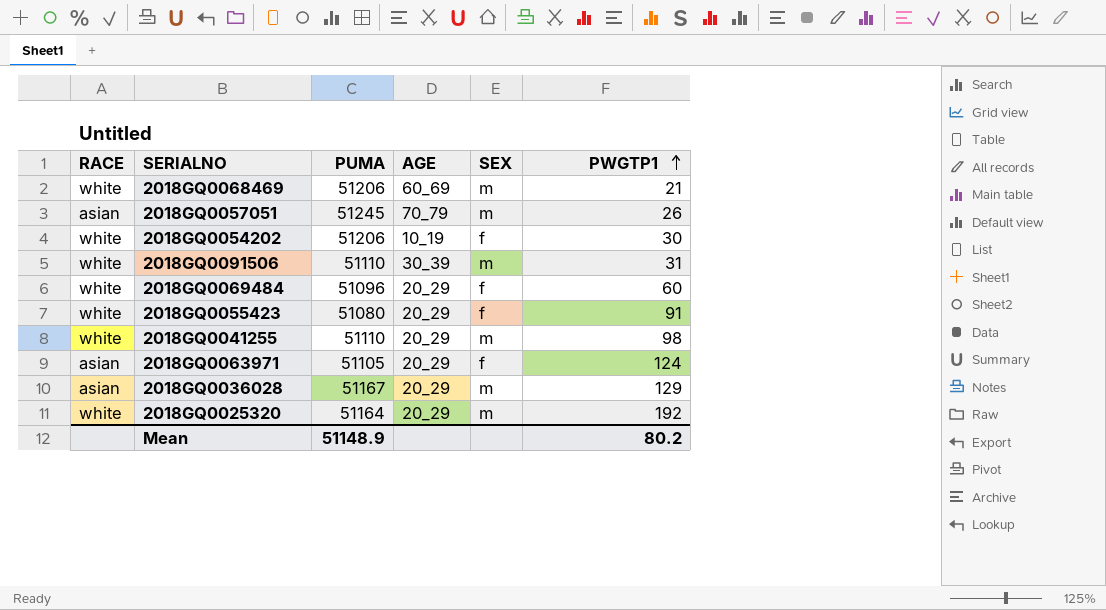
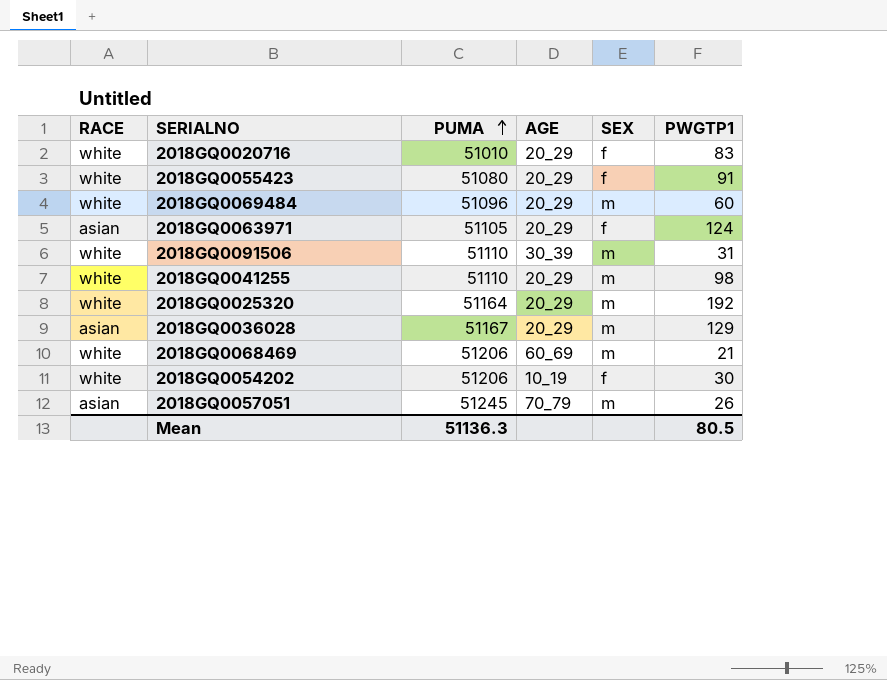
row order: PWGTP1 ascending -> PUMA ascending
row 2018GQ0020716: none -> white | 51010 | 20_29 | f | 83
2018GQ0069484 | SEX: f -> m
Mean | PUMA: 51148.9 -> 51136.3
Mean | PWGTP1: 80.2 -> 80.5

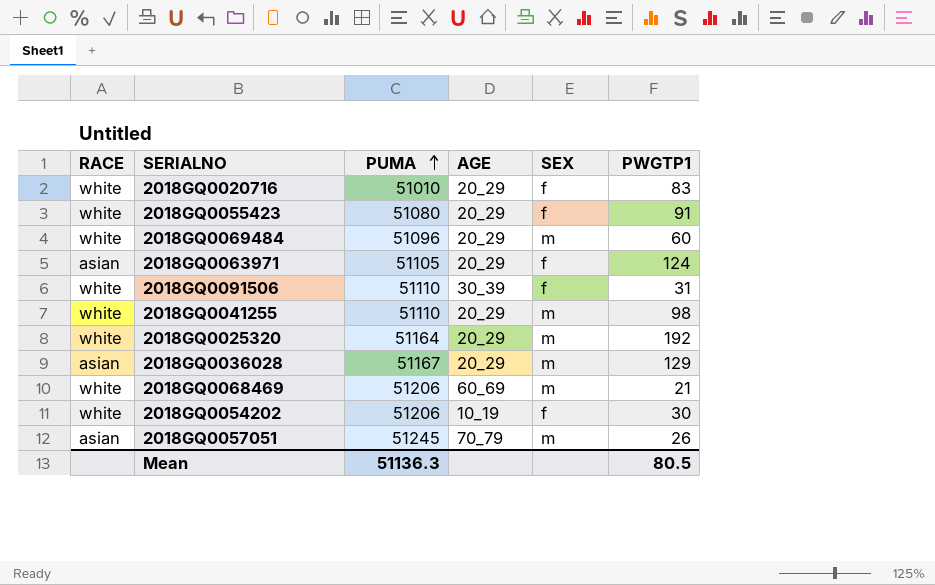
2018GQ0091506 | SEX: m -> f

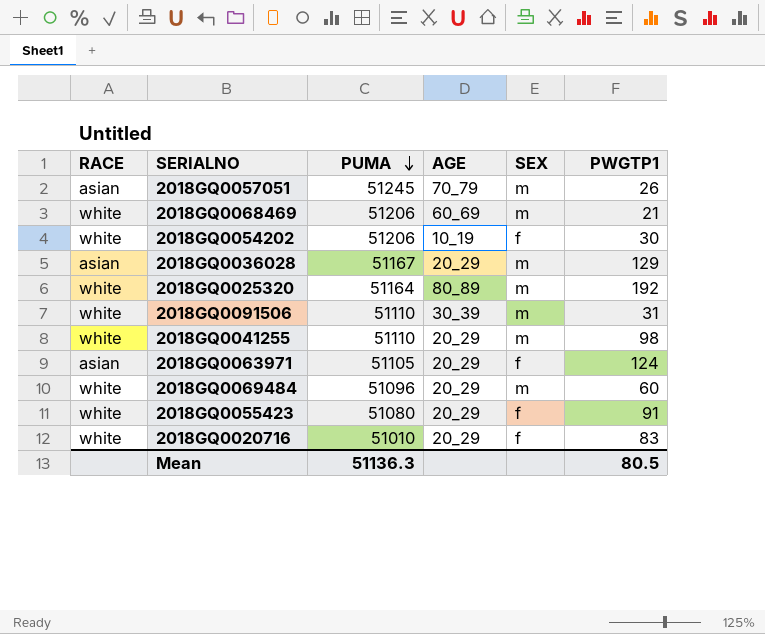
row order: PUMA ascending -> PUMA descending
2018GQ0025320 | AGE: 20_29 -> 80_89
2018GQ0091506 | SEX: f -> m

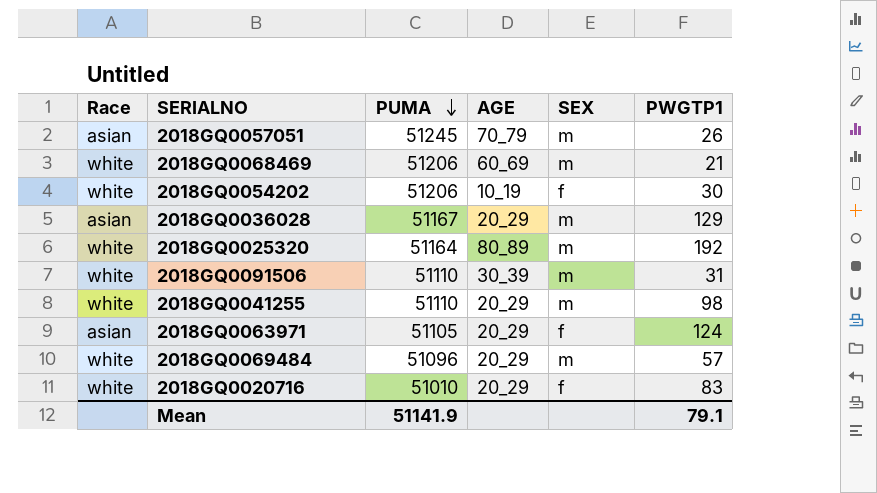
column name: RACE -> Race
row 2018GQ0055423: white | 51080 | 20_29 | f | 91 -> none
2018GQ0069484 | PWGTP1: 60 -> 57
Mean | PUMA: 51136.3 -> 51141.9
Mean | PWGTP1: 80.5 -> 79.1

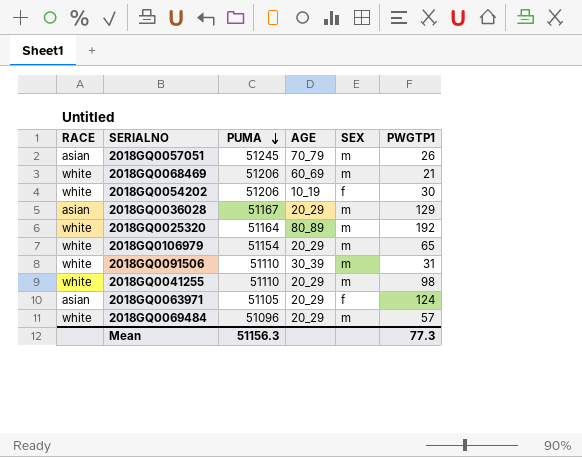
column name: Race -> RACE
row 2018GQ0020716: white | 51010 | 20_29 | f | 83 -> none
row 2018GQ0106979: none -> white | 51154 | 20_29 | m | 65
Mean | PUMA: 51141.9 -> 51156.3
Mean | PWGTP1: 79.1 -> 77.3

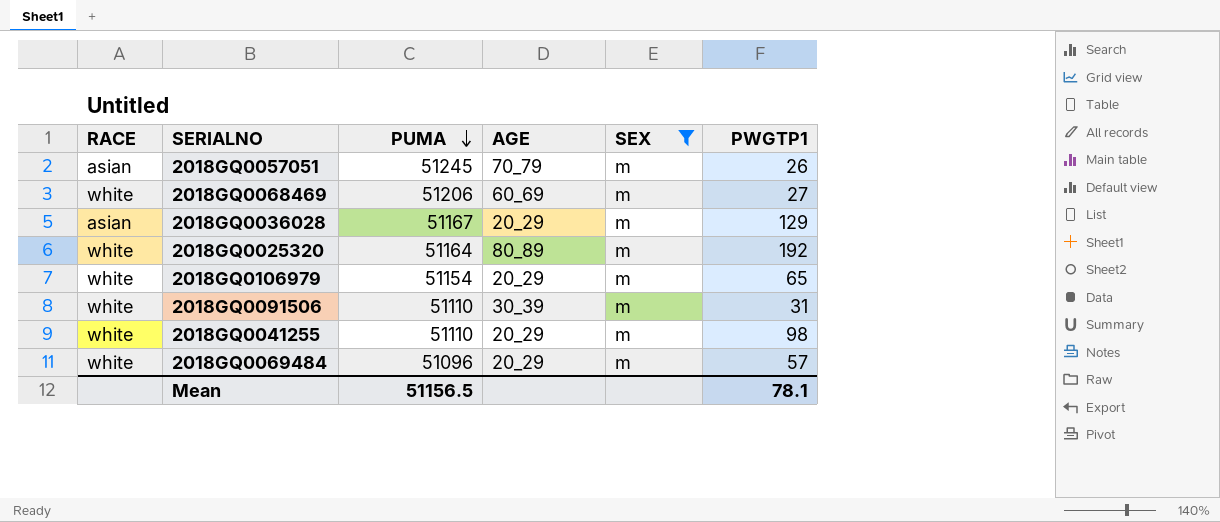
filter: none -> SEX = m
2018GQ0068469 | PWGTP1: 21 -> 27
Mean | PUMA: 51156.3 -> 51156.5
Mean | PWGTP1: 77.3 -> 78.1

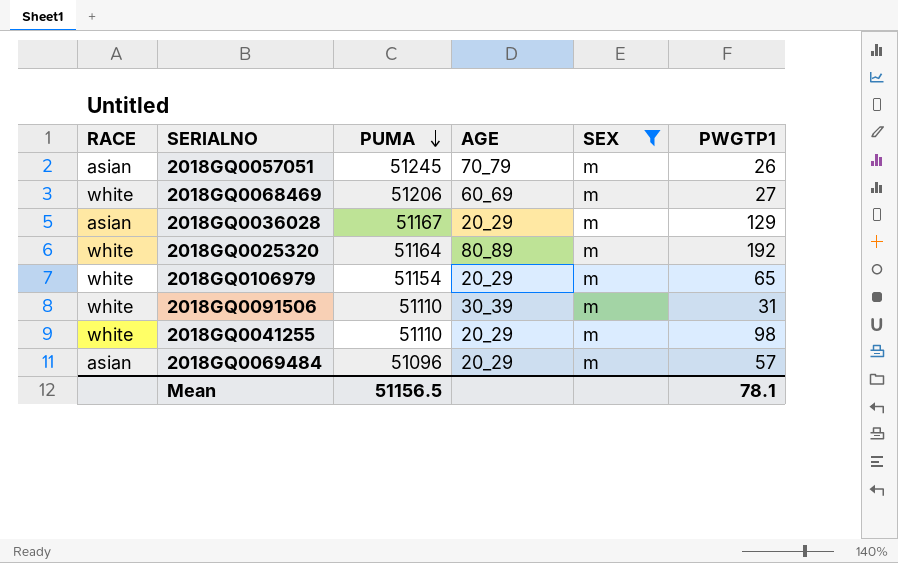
2018GQ0069484 | RACE: white -> asian

